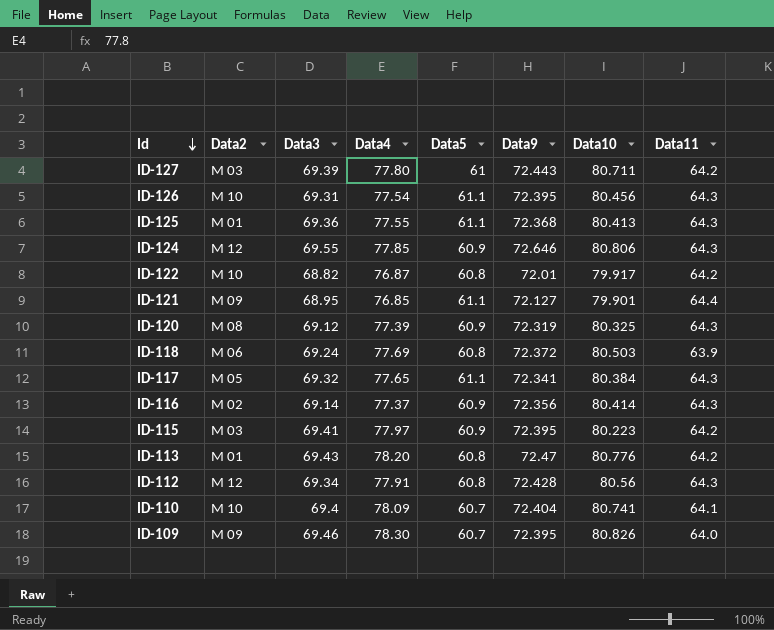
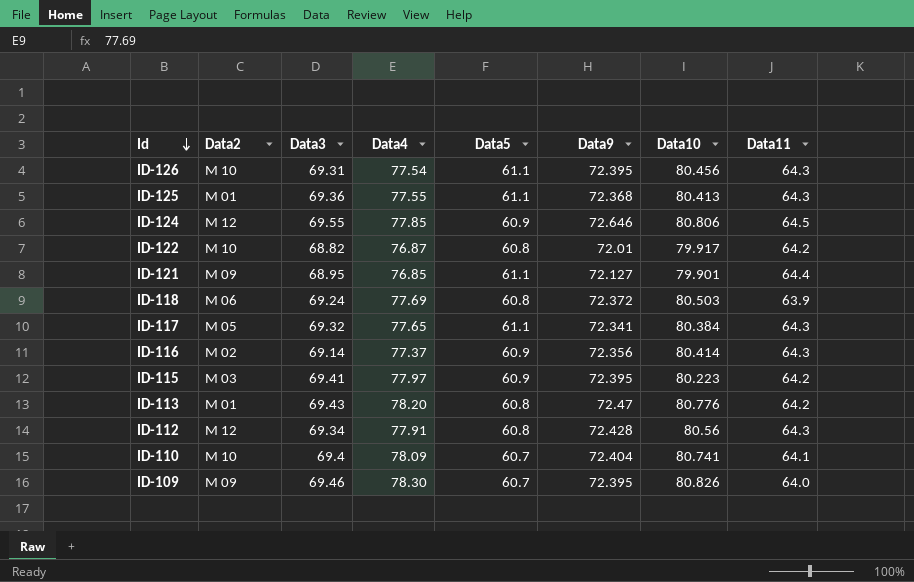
row ID-127: M 03 | 69.39 | 77.80 | 61 | 72.443 | 80.711 | 64.2 -> none
row ID-120: M 08 | 69.12 | 77.39 | 60.9 | 72.319 | 80.325 | 64.3 -> none
ID-124 | Data11: 64.3 -> 64.5

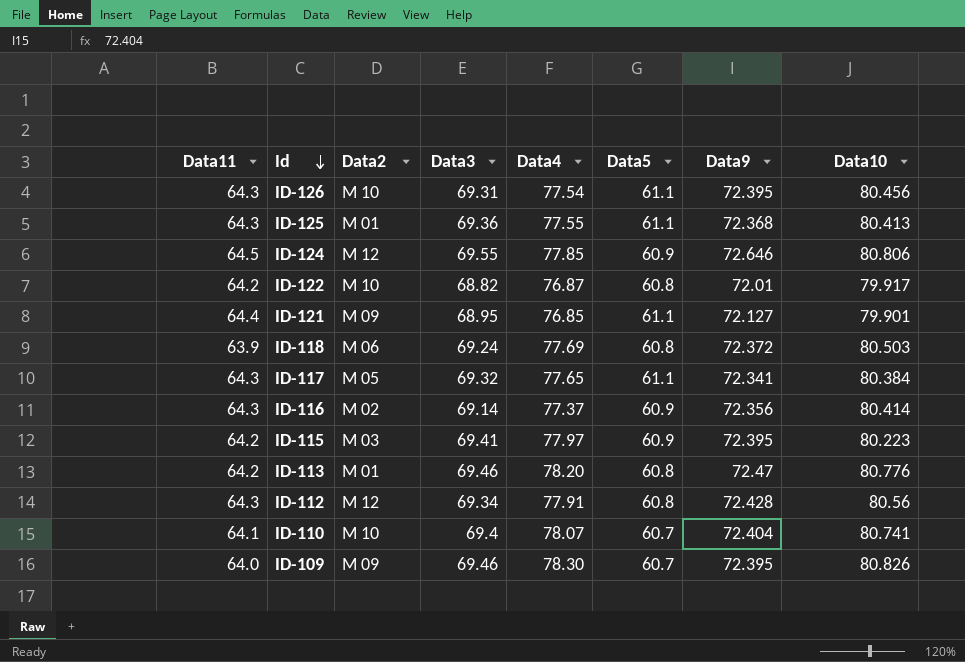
column Data11 | position: 8 -> 1
ID-113 | Data3: 69.43 -> 69.46
ID-110 | Data4: 78.09 -> 78.07

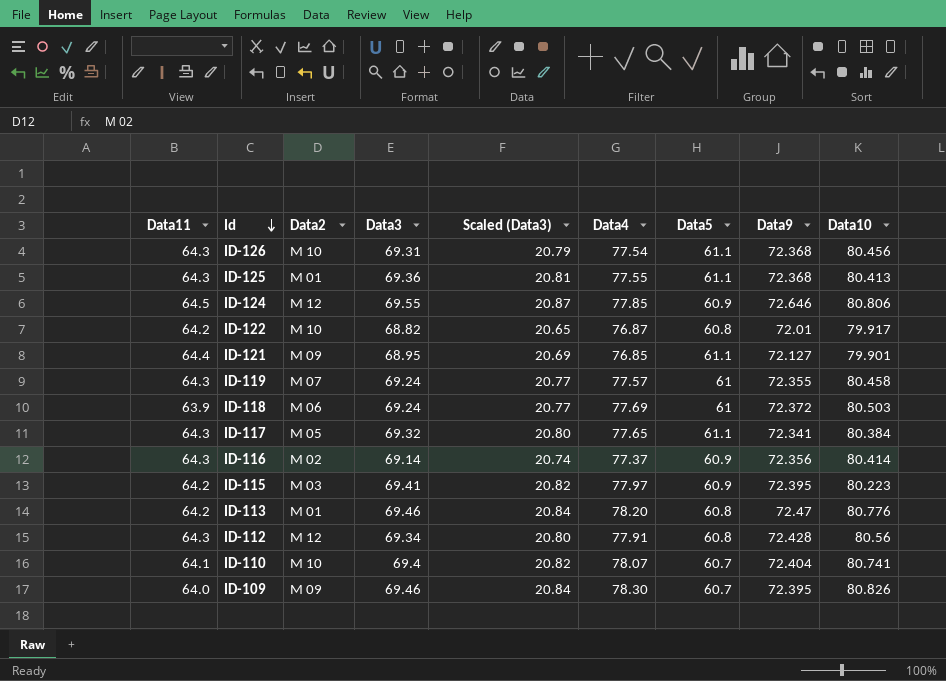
column Scaled (Data3) | formula: none -> [Data3] * 0.3
ID-126 | Data9: 72.395 -> 72.368
row ID-119: none -> 64.3 | M 07 | 69.24 | 20.77 | 77.57 | 61 | 72.355 | 80.458
ID-118 | Data5: 60.8 -> 61

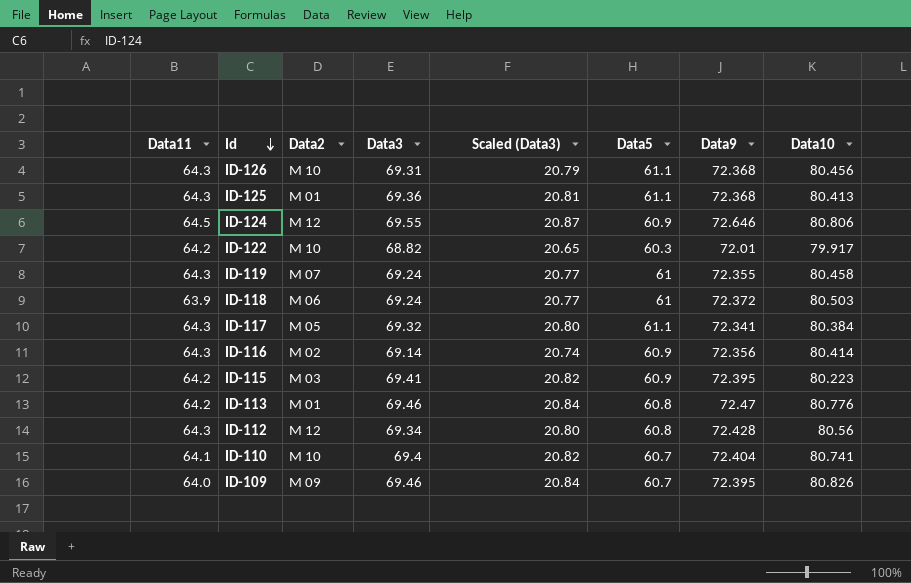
column Data4 | position: 6 -> none
row ID-121: 64.4 | M 09 | 68.95 | 20.69 | 76.85 | 61.1 | 72.127 | 79.901 -> none
ID-122 | Data5: 60.8 -> 60.3

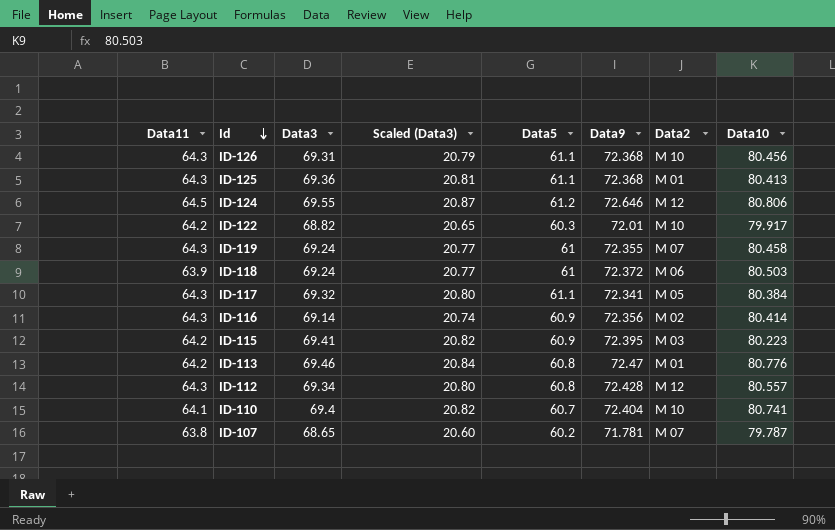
column Data2 | position: 3 -> 7
row ID-109: 64.0 | M 09 | 69.46 | 20.84 | 60.7 | 72.395 | 80.826 -> none
ID-124 | Data5: 60.9 -> 61.2
ID-112 | Data10: 80.56 -> 80.557
row ID-107: none -> 63.8 | 68.65 | 20.60 | 60.2 | 71.781 | M 07 | 79.787

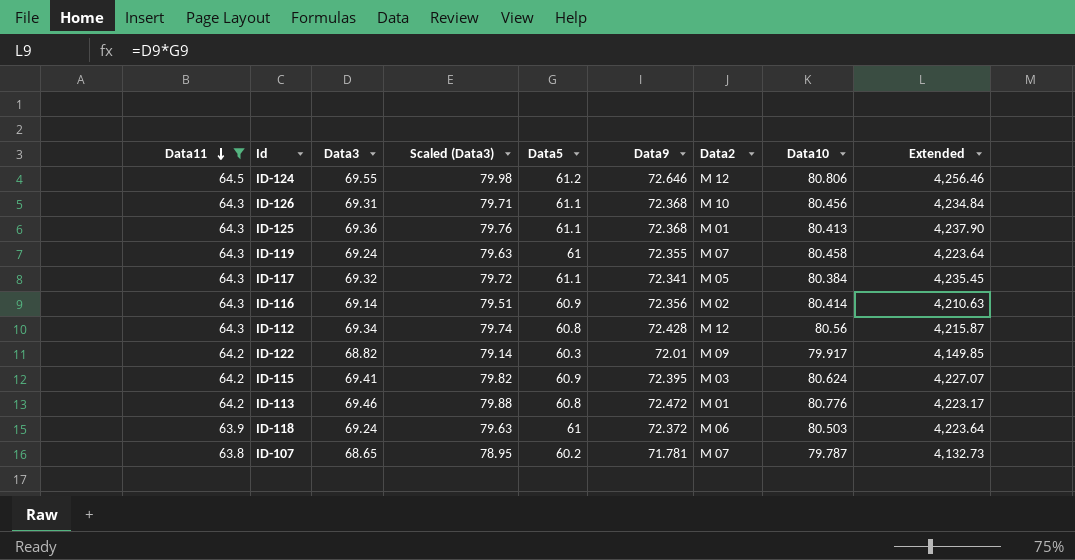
filter: none -> Data11 != 64.1
row order: Id descending -> Data11 descending
column Scaled (Data3) | formula: [Data3] * 0.3 -> [Data3] * 1.15
column Extended | formula: none -> [Data3] * [Data5]
ID-112 | Data10: 80.557 -> 80.56
ID-122 | Data2: M 10 -> M 09
ID-115 | Data10: 80.223 -> 80.624
ID-113 | Data9: 72.47 -> 72.472

